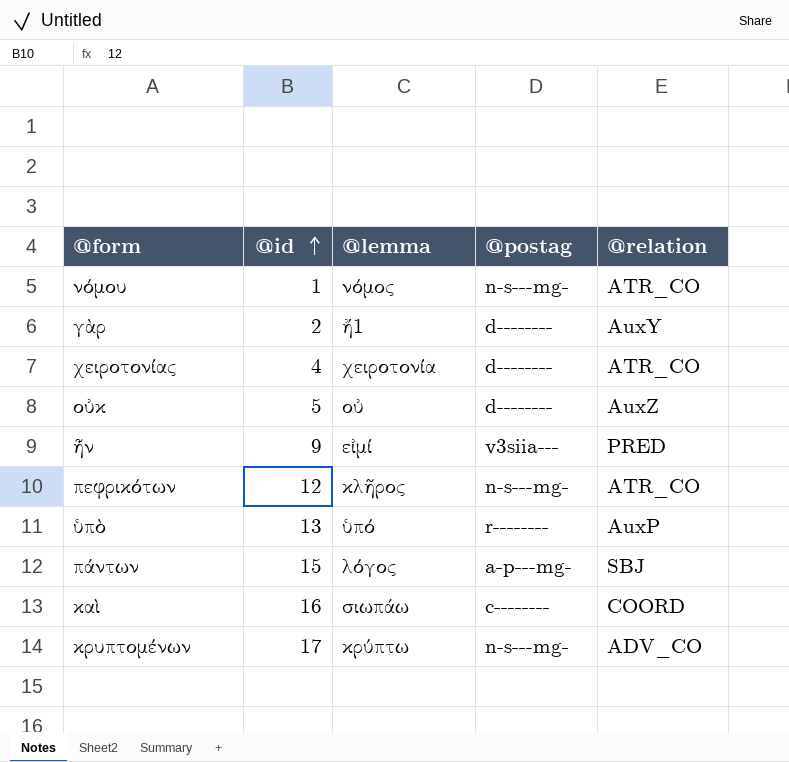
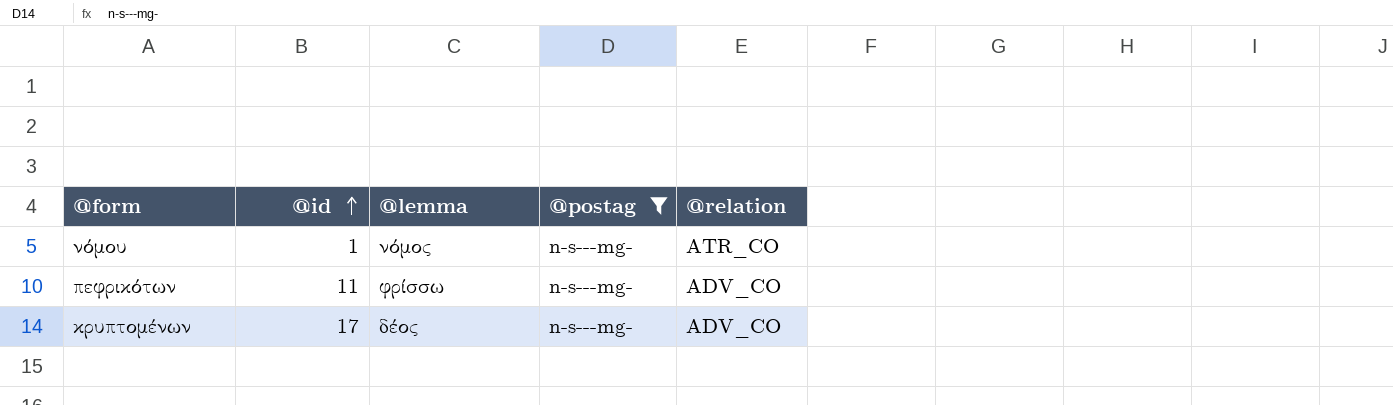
filter: none -> @postag = n-s---mg-
πεφρικότων | @id: 12 -> 11
πεφρικότων | @lemma: κλῆρος -> φρίσσω
πεφρικότων | @relation: ATR_CO -> ADV_CO
κρυπτομένων | @lemma: κρύπτω -> δέος

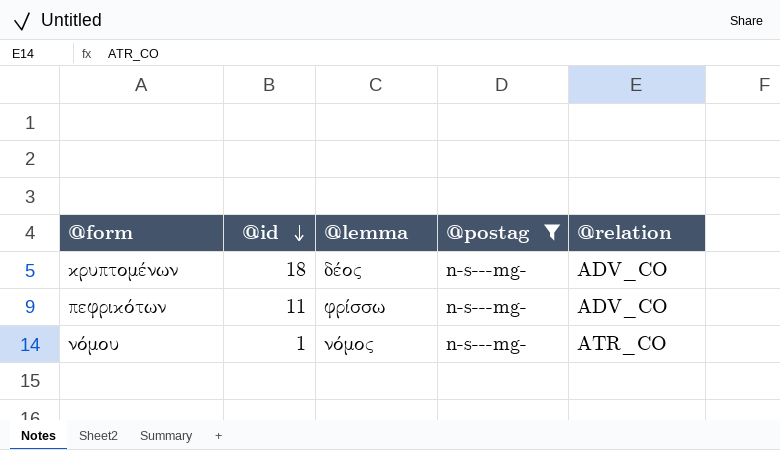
row order: @id ascending -> @id descending
κρυπτομένων | @id: 17 -> 18

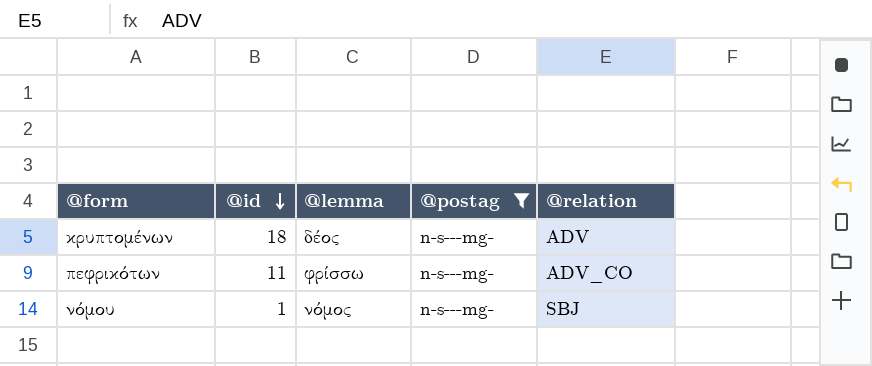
κρυπτομένων | @relation: ADV_CO -> ADV
νόμου | @relation: ATR_CO -> SBJ

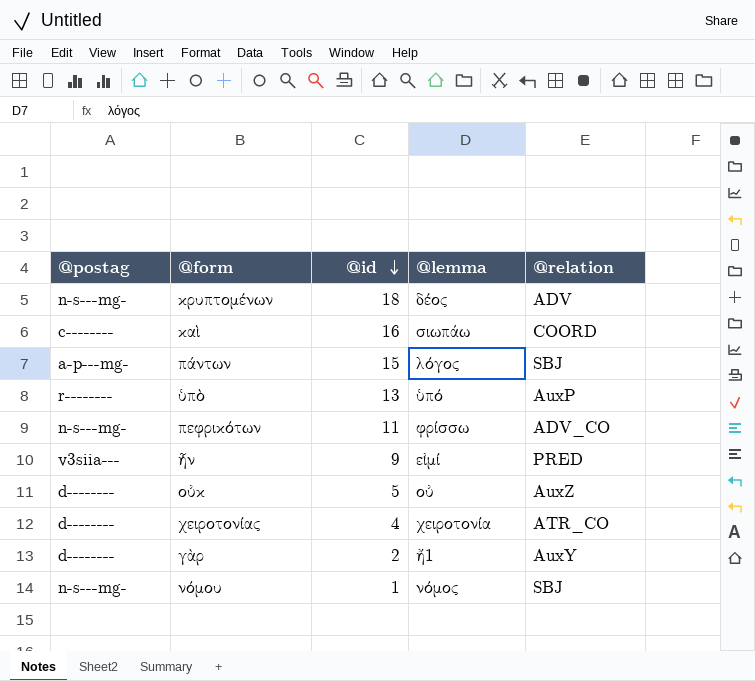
filter: @postag = n-s---mg- -> none
column @postag | position: 4 -> 1

